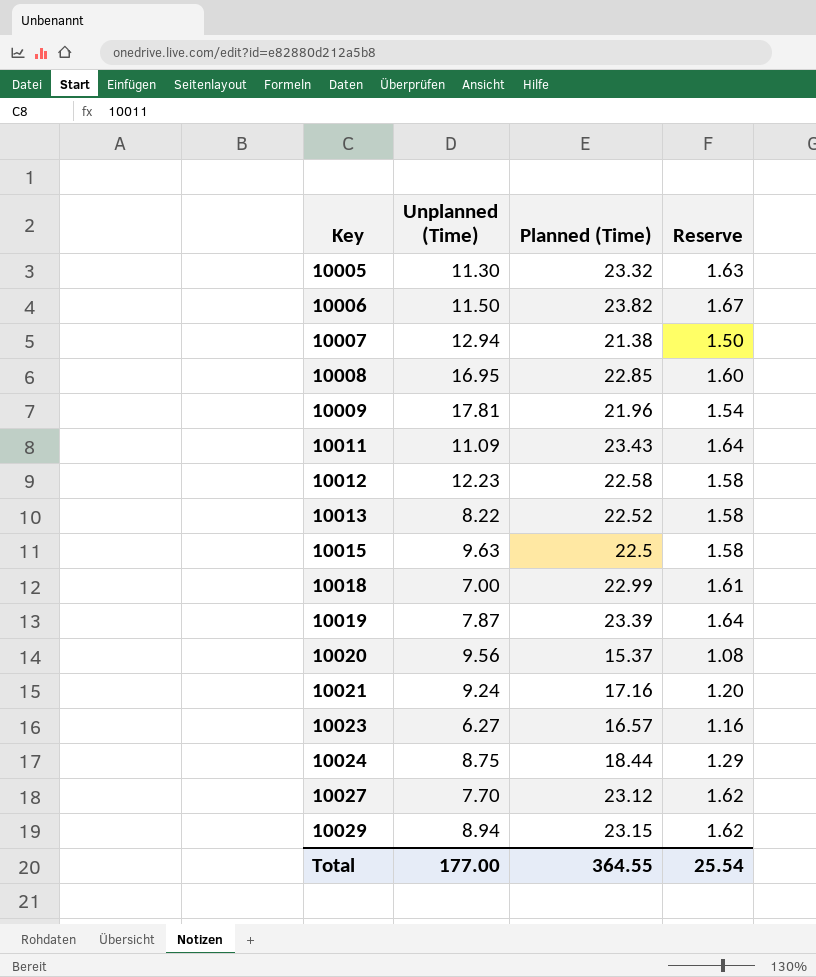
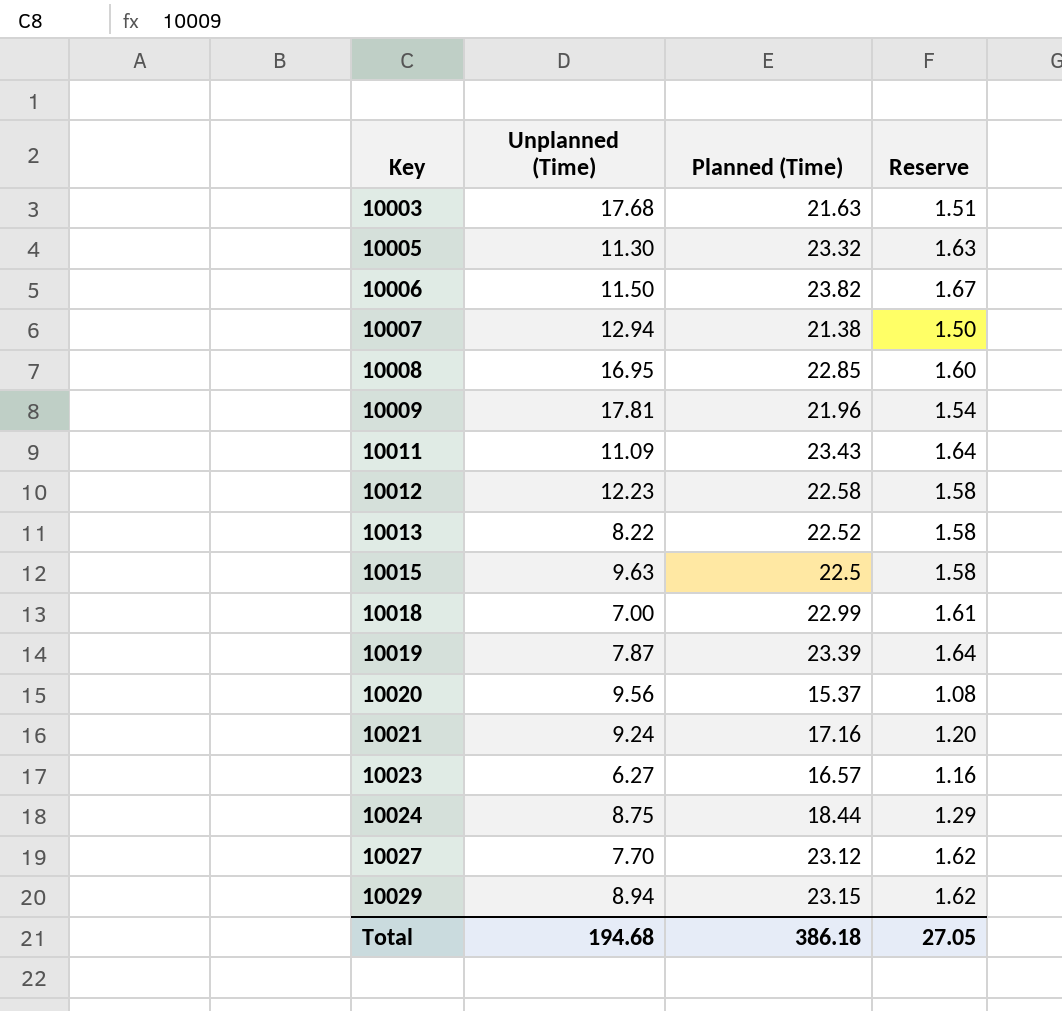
row 10003: none -> 17.68 | 21.63 | 1.51
Total | Unplanned (Time): 177.00 -> 194.68
Total | Planned (Time): 364.55 -> 386.18
Total | Reserve: 25.54 -> 27.05

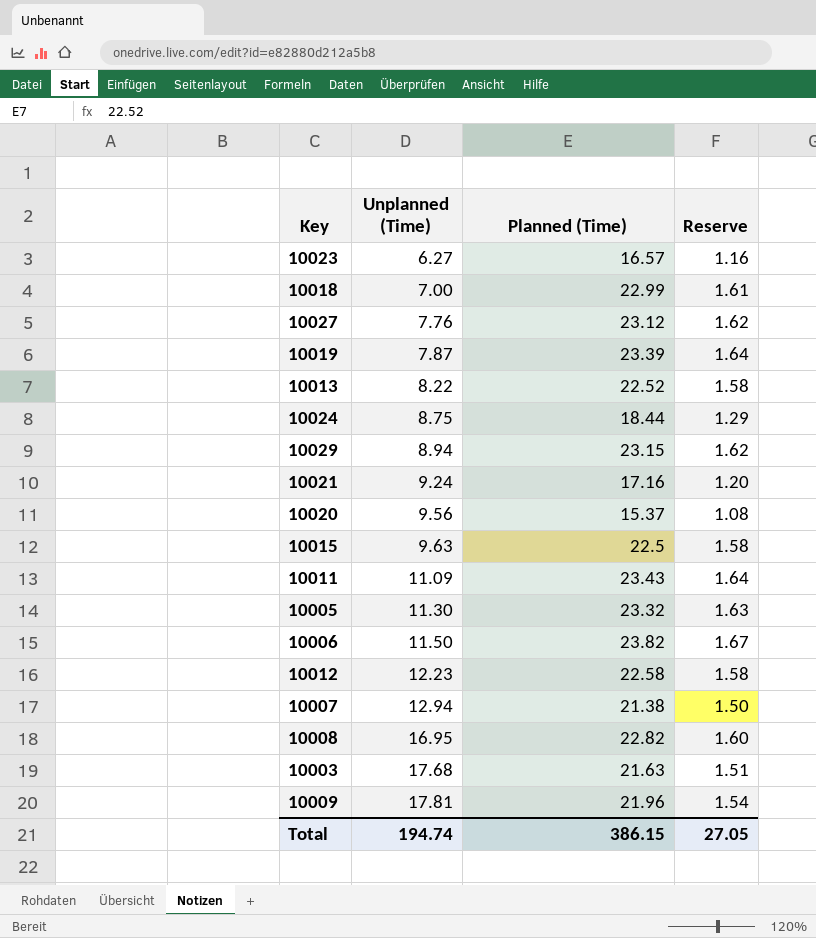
row order: Key ascending -> Unplanned (Time) ascending
10027 | Unplanned (Time): 7.70 -> 7.76
10008 | Planned (Time): 22.85 -> 22.82
Total | Unplanned (Time): 194.68 -> 194.74
Total | Planned (Time): 386.18 -> 386.15

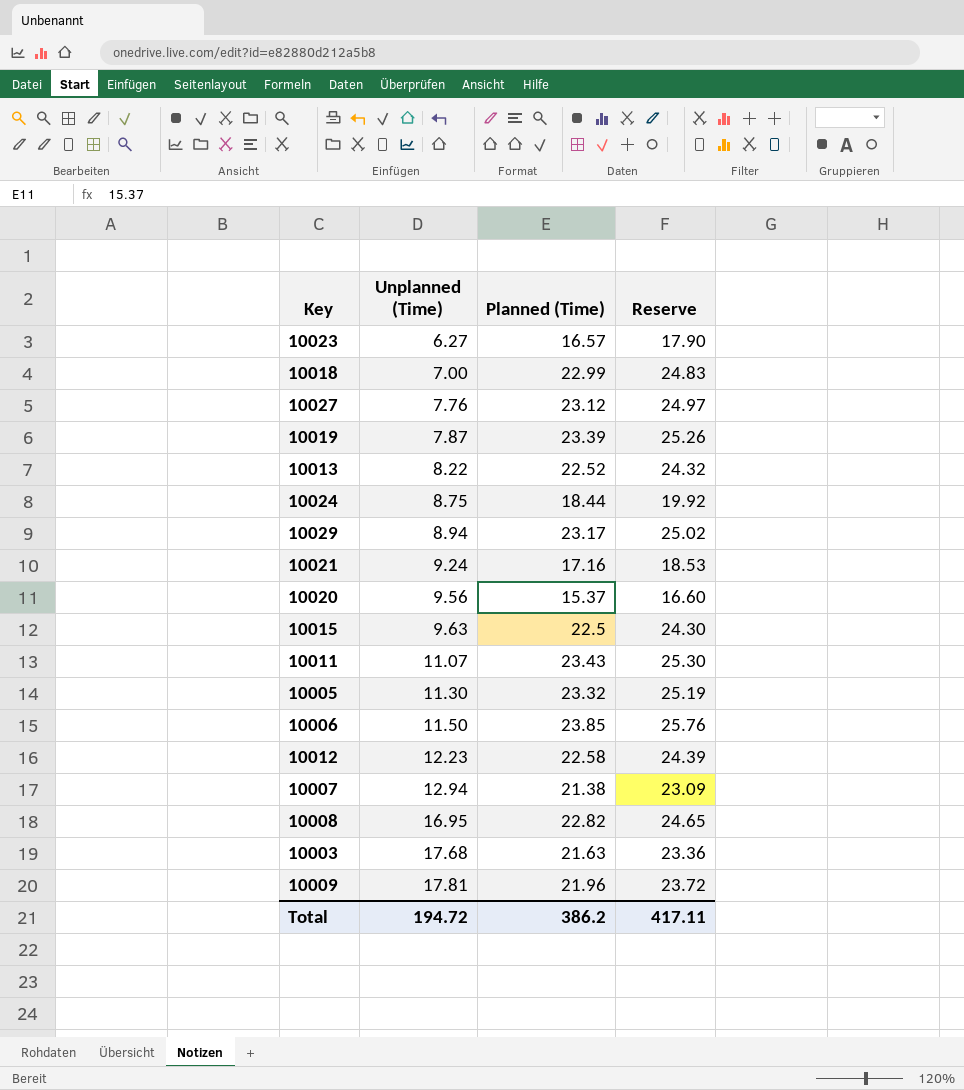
column Reserve | formula: [Planned (Time)] * 0.07 -> [Planned (Time)] * 1.08
10029 | Planned (Time): 23.15 -> 23.17
10011 | Unplanned (Time): 11.09 -> 11.07
10006 | Planned (Time): 23.82 -> 23.85
Total | Unplanned (Time): 194.74 -> 194.72
Total | Planned (Time): 386.15 -> 386.2
Total | Reserve: 27.05 -> 417.11

